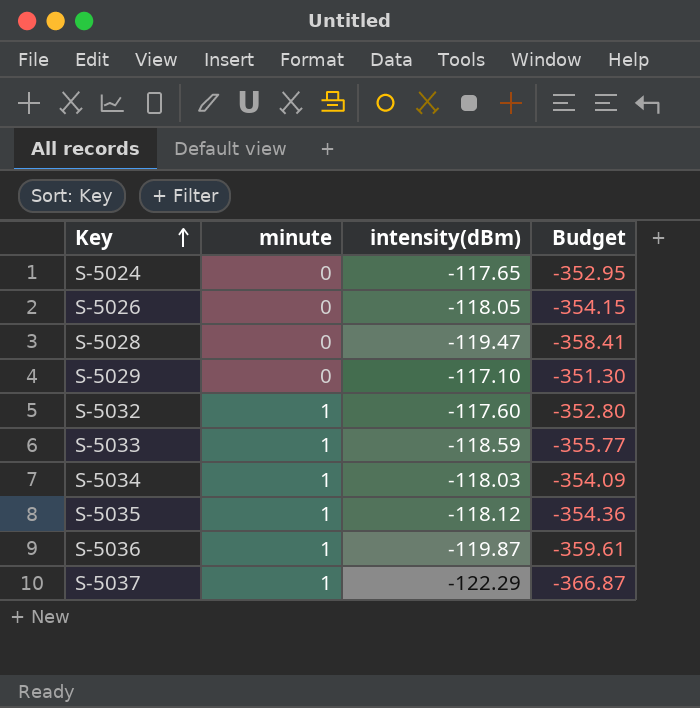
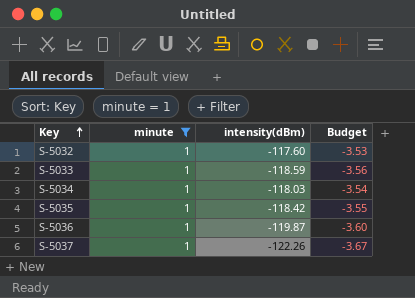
filter: none -> minute = 1
column Budget | formula: [intensity(dBm)] * 3 -> [intensity(dBm)] * 0.03
S-5035 | intensity(dBm): -118.12 -> -118.42
S-5037 | intensity(dBm): -122.29 -> -122.26

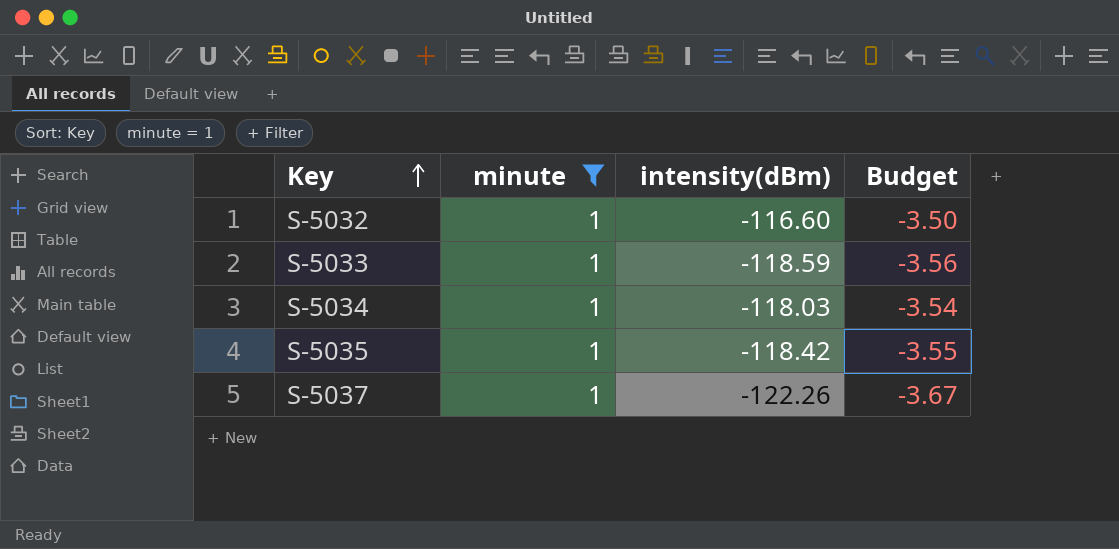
row S-5036: 1 | -119.87 | -3.60 -> none
S-5032 | intensity(dBm): -117.60 -> -116.60
S-5032 | Budget: -3.53 -> -3.50

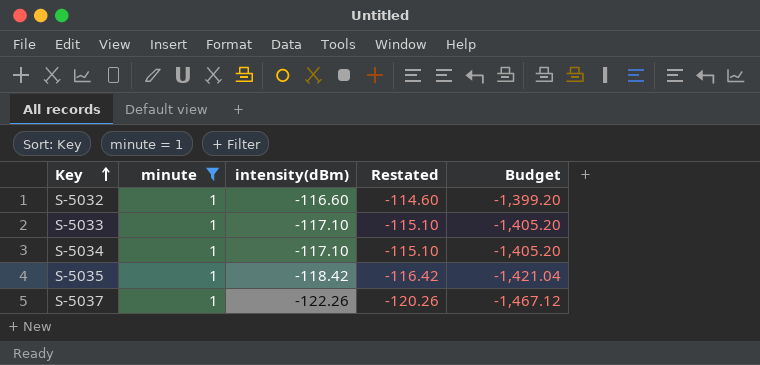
column Restated | formula: none -> [intensity(dBm)] + 2
column Budget | formula: [intensity(dBm)] * 0.03 -> [intensity(dBm)] * 12
S-5033 | intensity(dBm): -118.59 -> -117.10
S-5034 | intensity(dBm): -118.03 -> -117.10

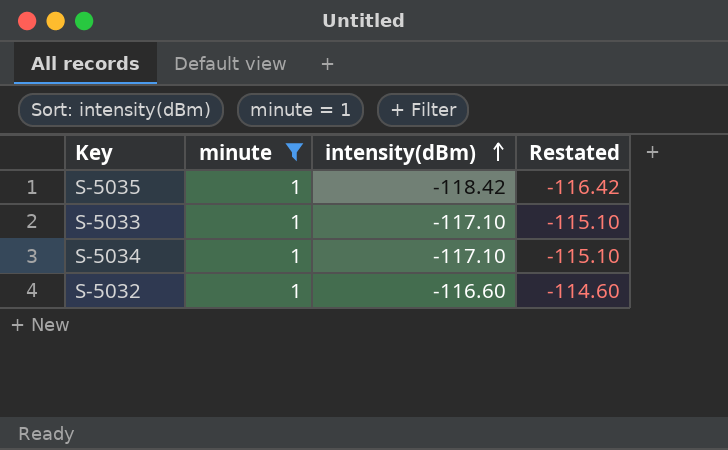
row order: Key ascending -> intensity(dBm) ascending
column Budget | formula: [intensity(dBm)] * 12 -> none
row S-5037: 1 | -122.26 | -120.26 | -1,467.12 -> none

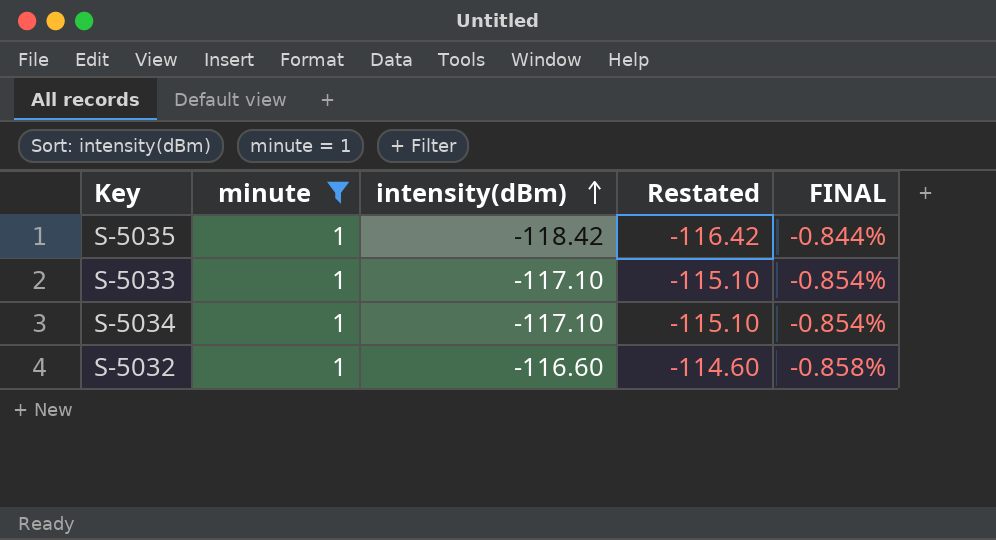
column FINAL | formula: none -> [minute] / [intensity(dBm)]

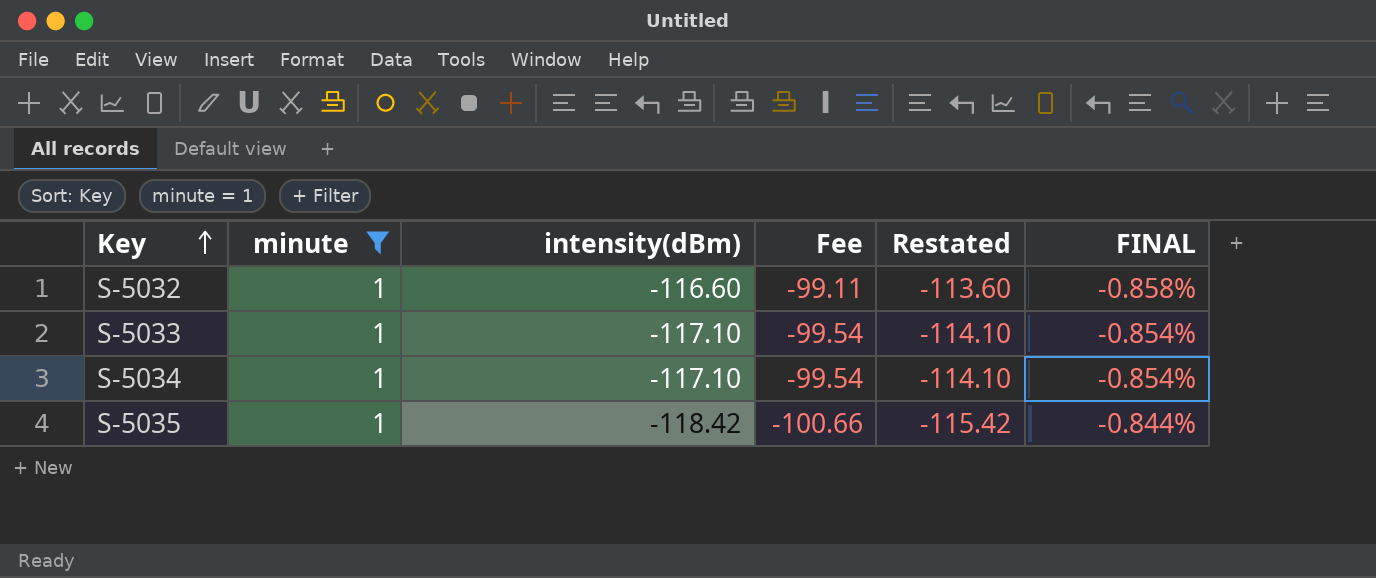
row order: intensity(dBm) ascending -> Key ascending
column Fee | formula: none -> [intensity(dBm)] * 0.85
column Restated | formula: [intensity(dBm)] + 2 -> [intensity(dBm)] + 3

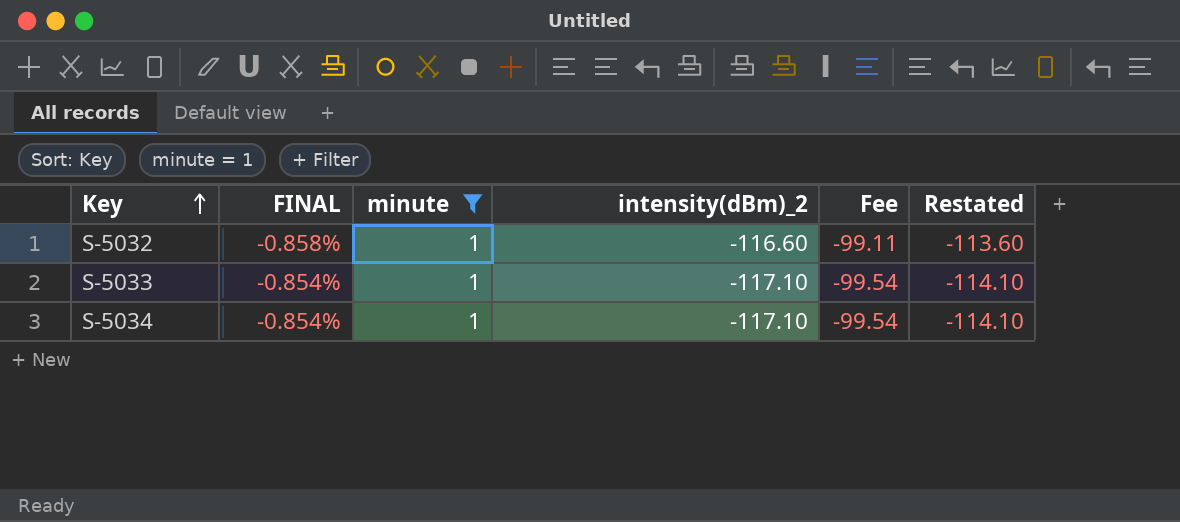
column FINAL | position: 6 -> 2
column name: intensity(dBm) -> intensity(dBm)_2
row S-5035: 1 | -118.42 | -100.66 | -115.42 | -0.844% -> none

